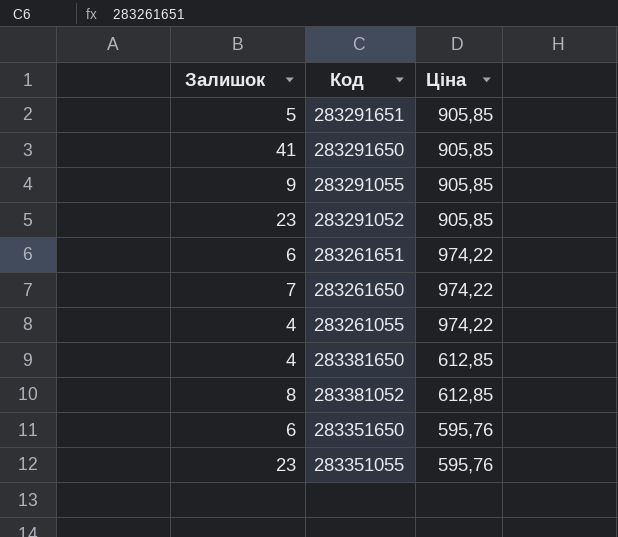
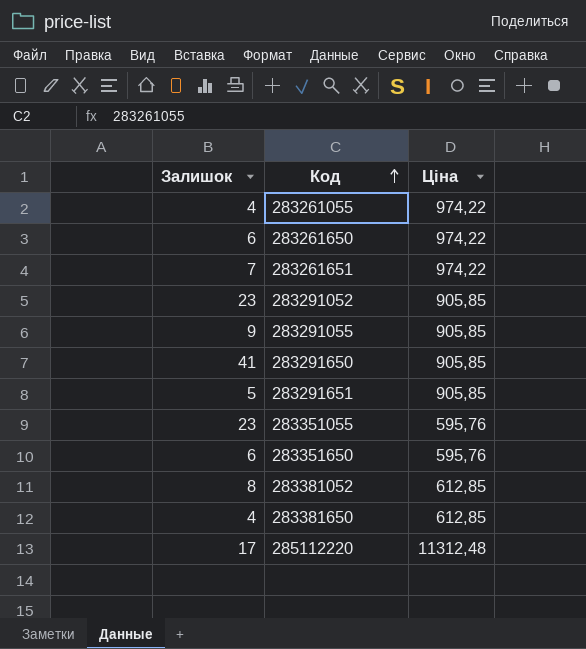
row order: none -> Код ascending
283261650 | Залишок: 7 -> 6
283261651 | Залишок: 6 -> 7
row 285112220: none -> 17 | 11312,48

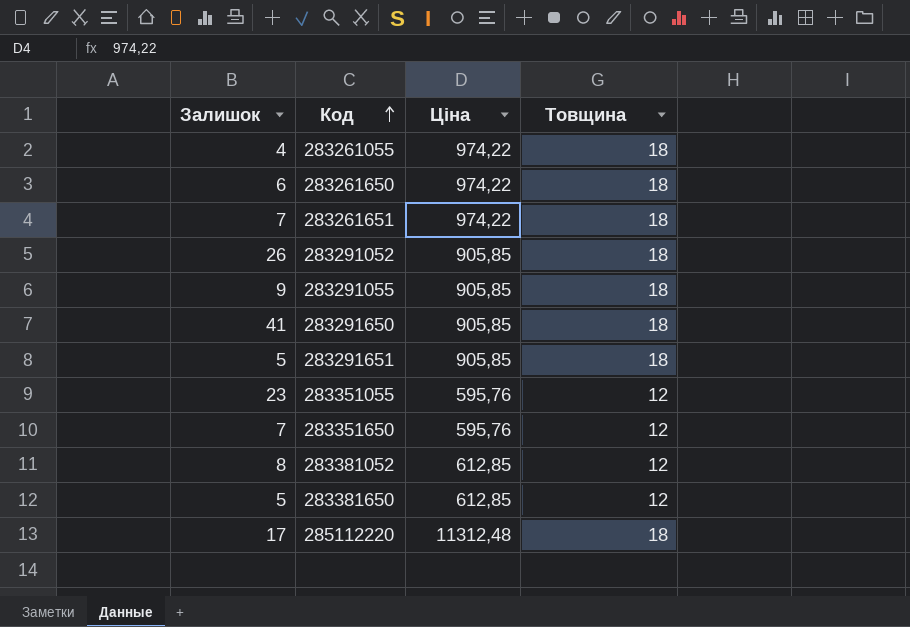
column Товщина | position: none -> 4
283291052 | Залишок: 23 -> 26
283351650 | Залишок: 6 -> 7
283381650 | Залишок: 4 -> 5

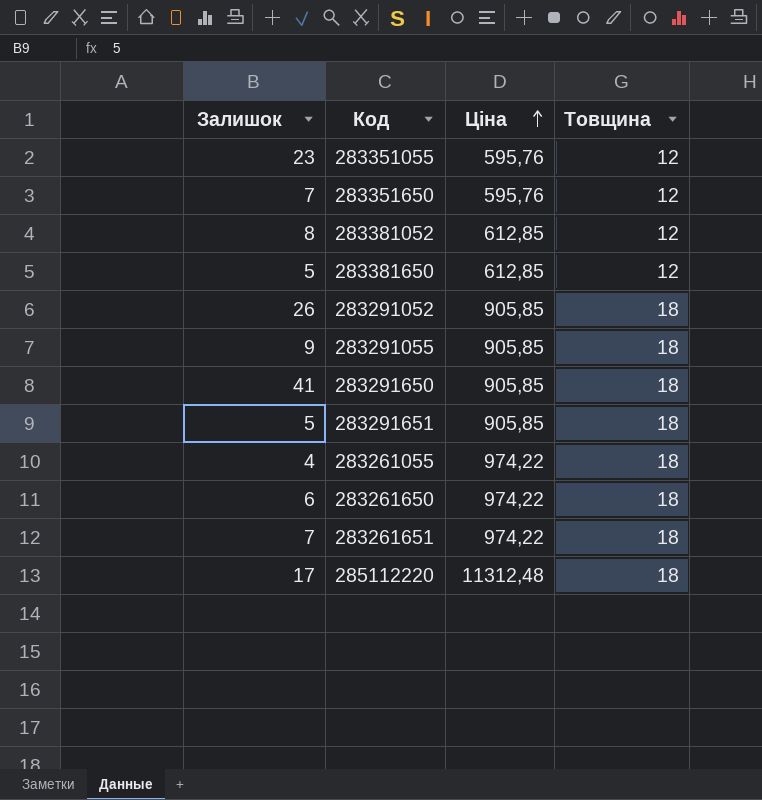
row order: Код ascending -> Ціна ascending

